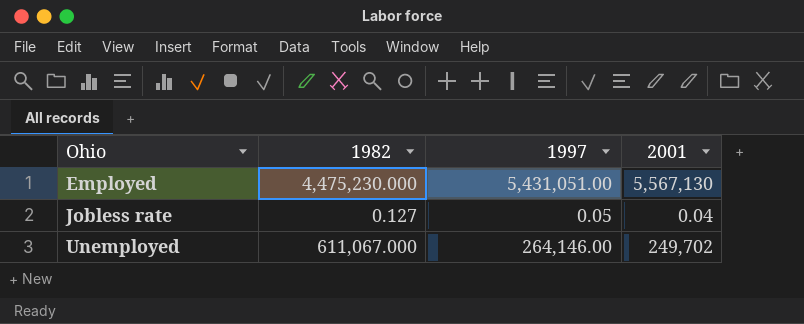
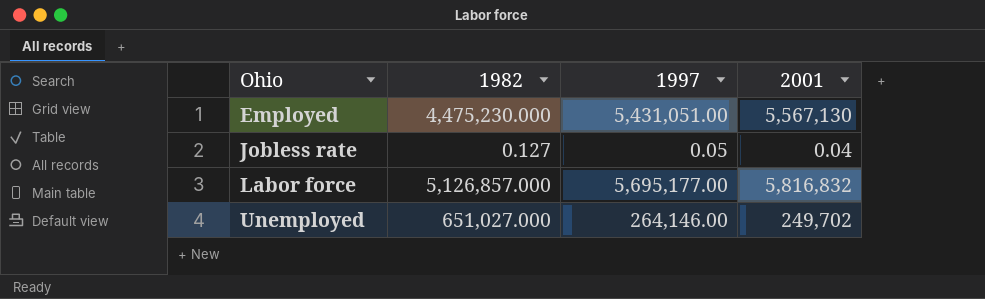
row Labor force: none -> 5,126,857.000 | 5,695,177.00 | 5,816,832
Unemployed | 1982: 611,067.000 -> 651,027.000

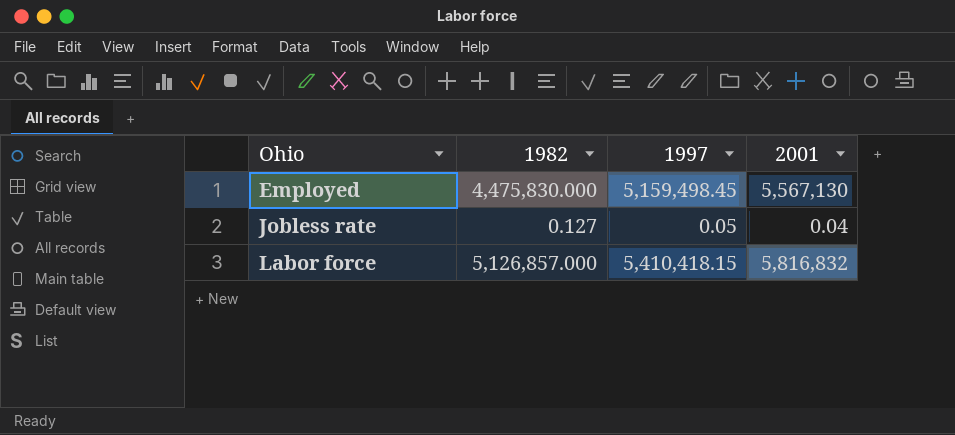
row Unemployed: 651,027.000 | 264,146.00 | 249,702 -> none
Employed | 1982: 4,475,230.000 -> 4,475,830.000
Employed | 1997: 5,431,051.00 -> 5,159,498.45
Labor force | 1997: 5,695,177.00 -> 5,410,418.15

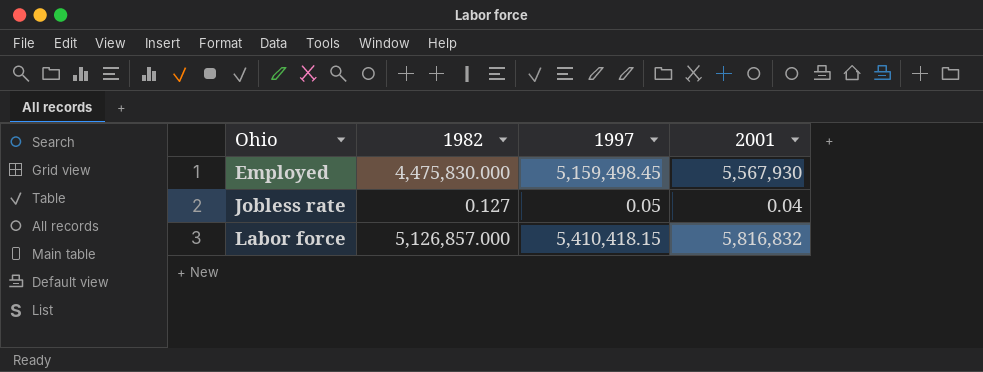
Employed | 2001: 5,567,130 -> 5,567,930

